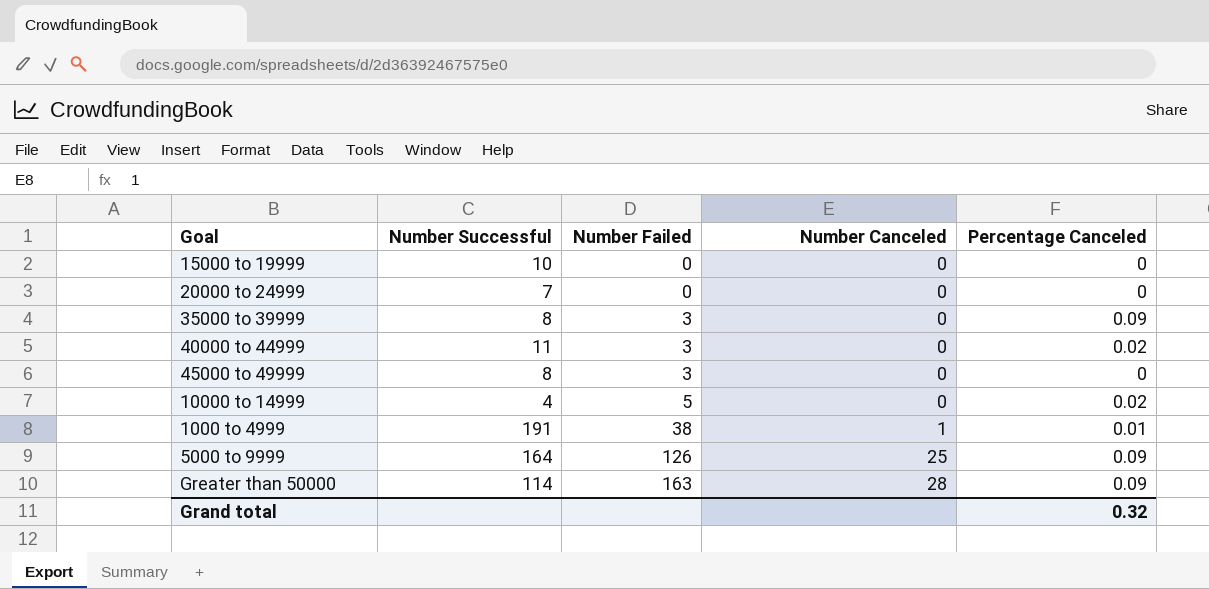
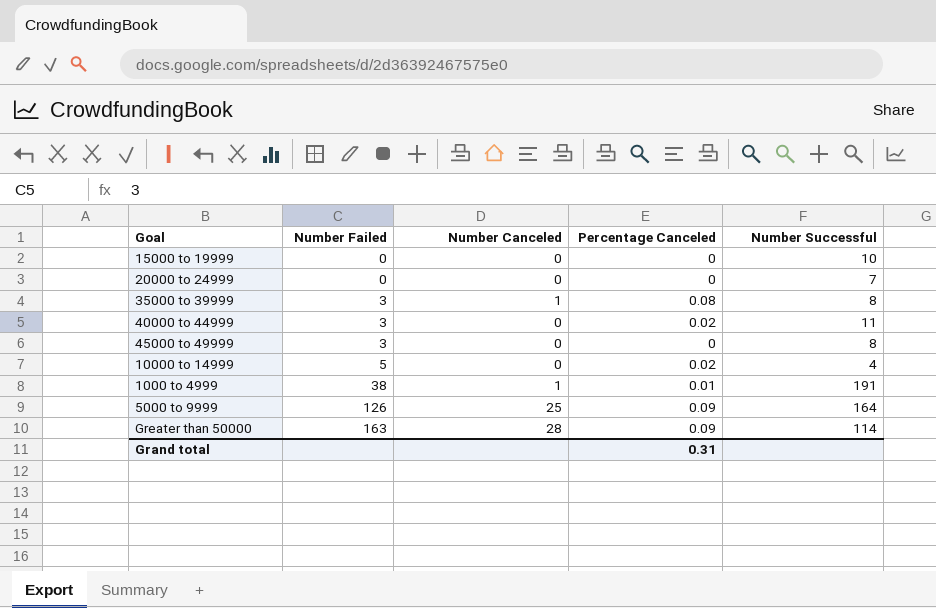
column Number Successful | position: 2 -> 5
35000 to 39999 | Number Canceled: 0 -> 1
35000 to 39999 | Percentage Canceled: 0.09 -> 0.08
Grand total | Percentage Canceled: 0.32 -> 0.31

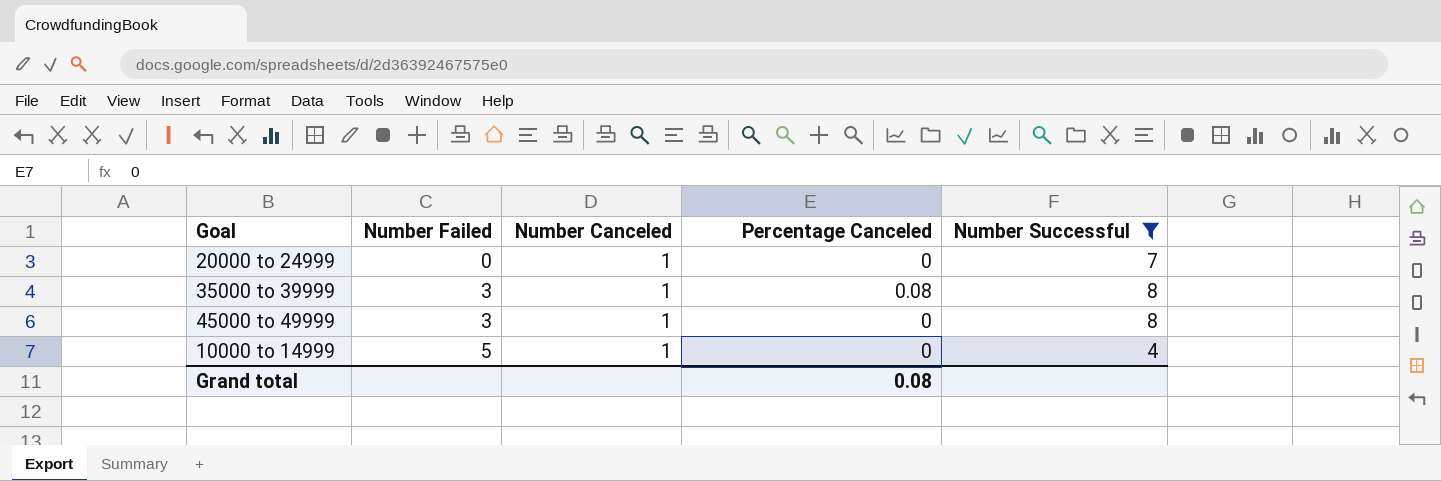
filter: none -> Number Successful <= 8
20000 to 24999 | Number Canceled: 0 -> 1
45000 to 49999 | Number Canceled: 0 -> 1
10000 to 14999 | Number Canceled: 0 -> 1
10000 to 14999 | Percentage Canceled: 0.02 -> 0
Grand total | Percentage Canceled: 0.31 -> 0.08

